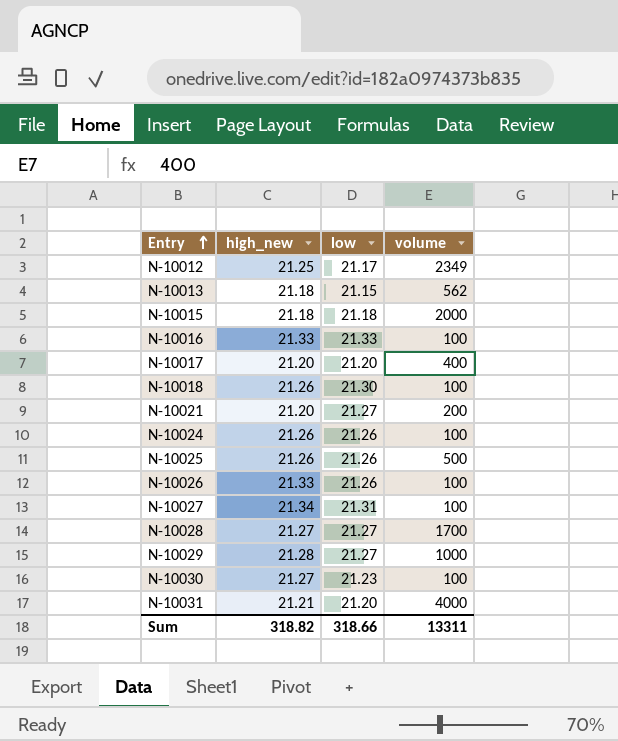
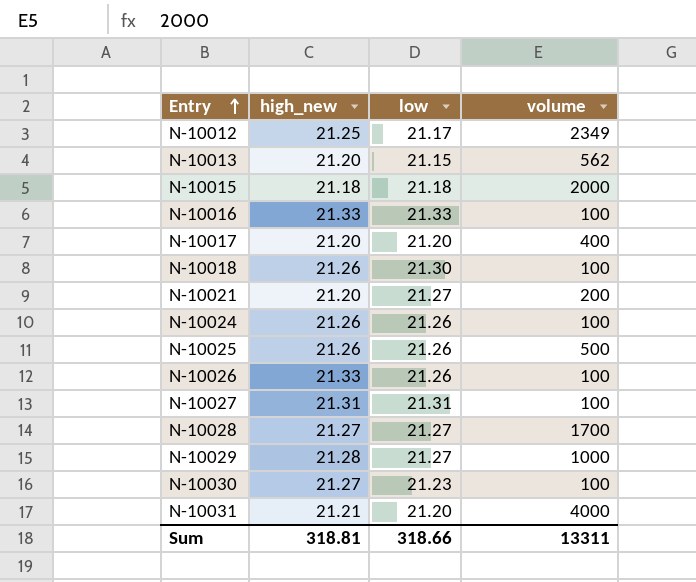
N-10013 | high_new: 21.18 -> 21.20
N-10027 | high_new: 21.34 -> 21.31
Sum | high_new: 318.82 -> 318.81

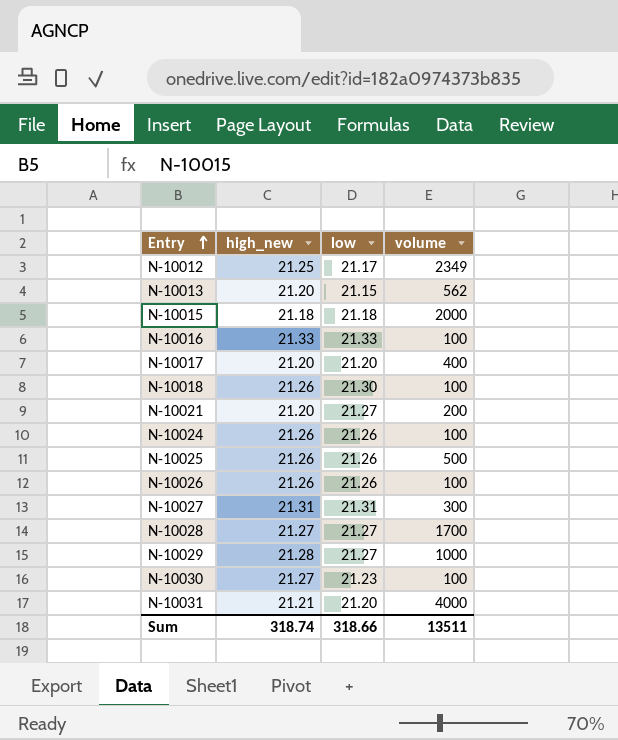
N-10026 | high_new: 21.33 -> 21.26
N-10027 | volume: 100 -> 300
Sum | high_new: 318.81 -> 318.74
Sum | volume: 13311 -> 13511

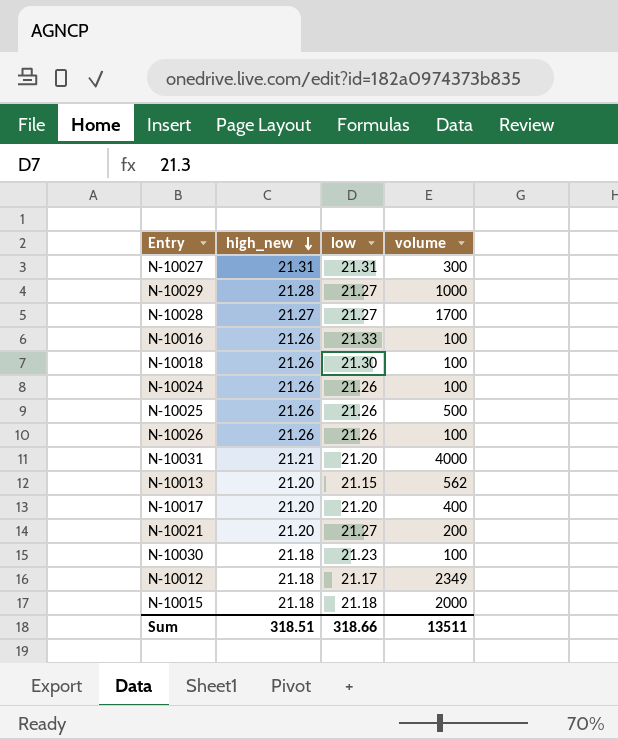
row order: Entry ascending -> high_new descending
N-10016 | high_new: 21.33 -> 21.26
N-10030 | high_new: 21.27 -> 21.18
N-10012 | high_new: 21.25 -> 21.18
Sum | high_new: 318.74 -> 318.51

